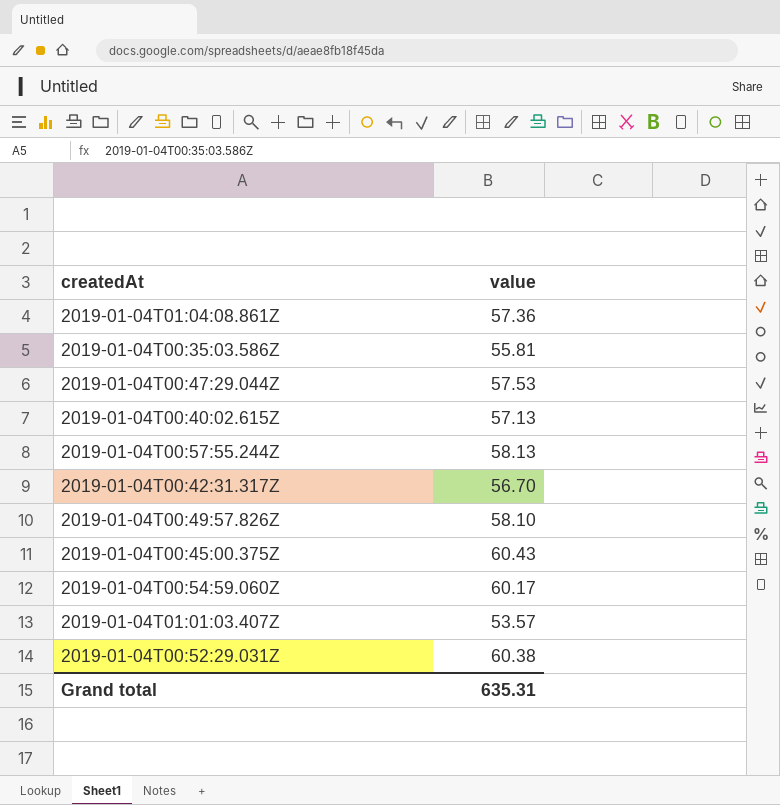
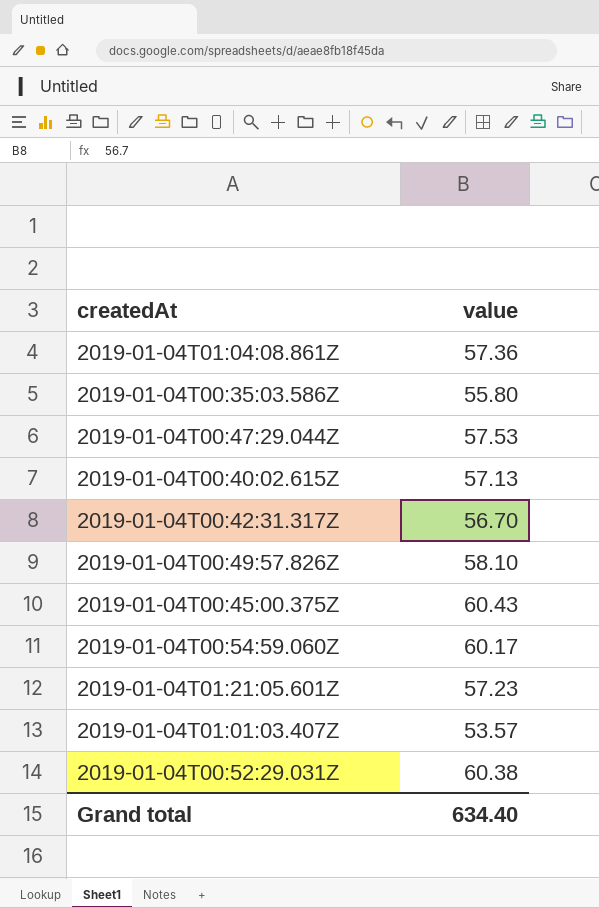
row 2019-01-04T00:57:55.244Z: 58.13 -> none
2019-01-04T00:35:03.586Z | value: 55.81 -> 55.80
row 2019-01-04T01:21:05.601Z: none -> 57.23
Grand total | value: 635.31 -> 634.40

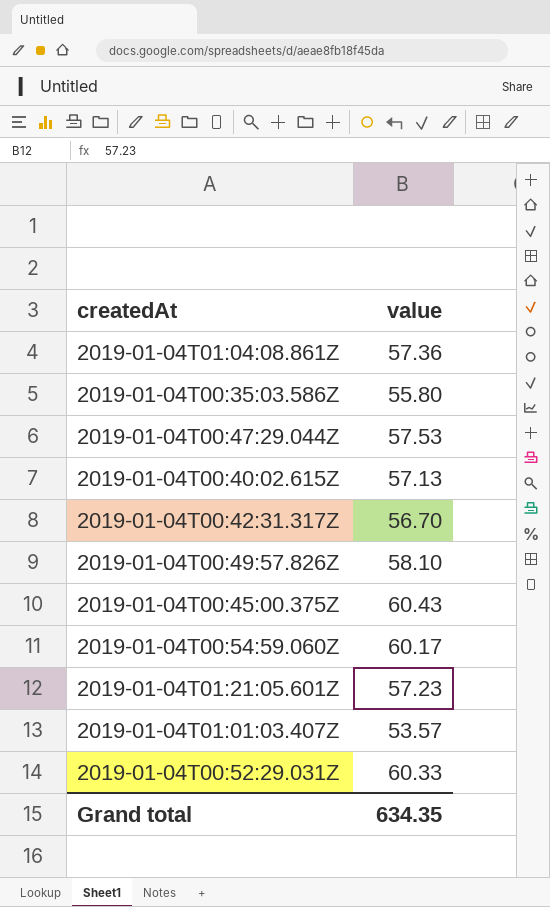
2019-01-04T00:52:29.031Z | value: 60.38 -> 60.33
Grand total | value: 634.40 -> 634.35

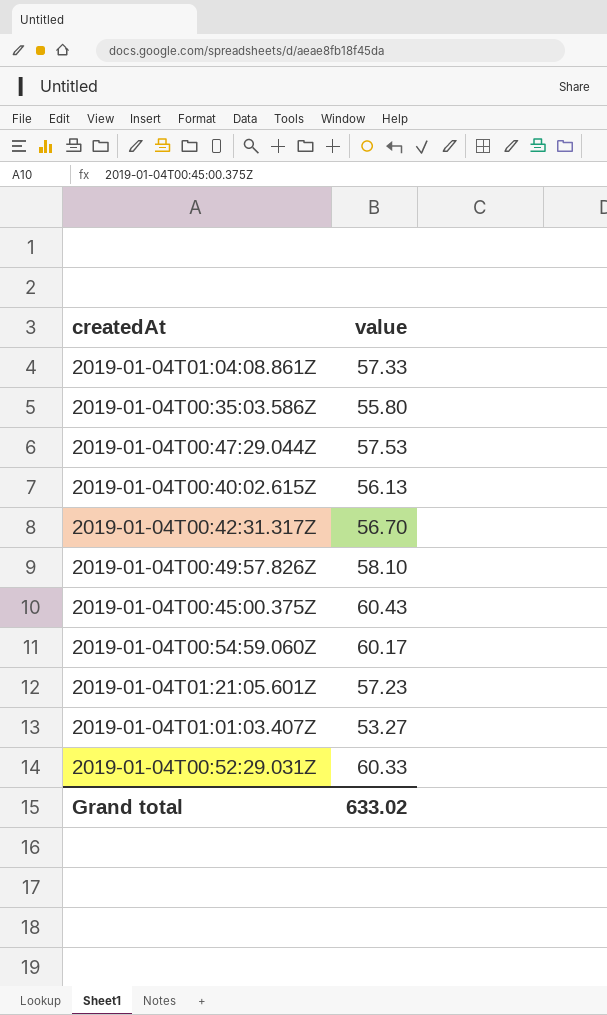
2019-01-04T01:04:08.861Z | value: 57.36 -> 57.33
2019-01-04T00:40:02.615Z | value: 57.13 -> 56.13
2019-01-04T01:01:03.407Z | value: 53.57 -> 53.27
Grand total | value: 634.35 -> 633.02

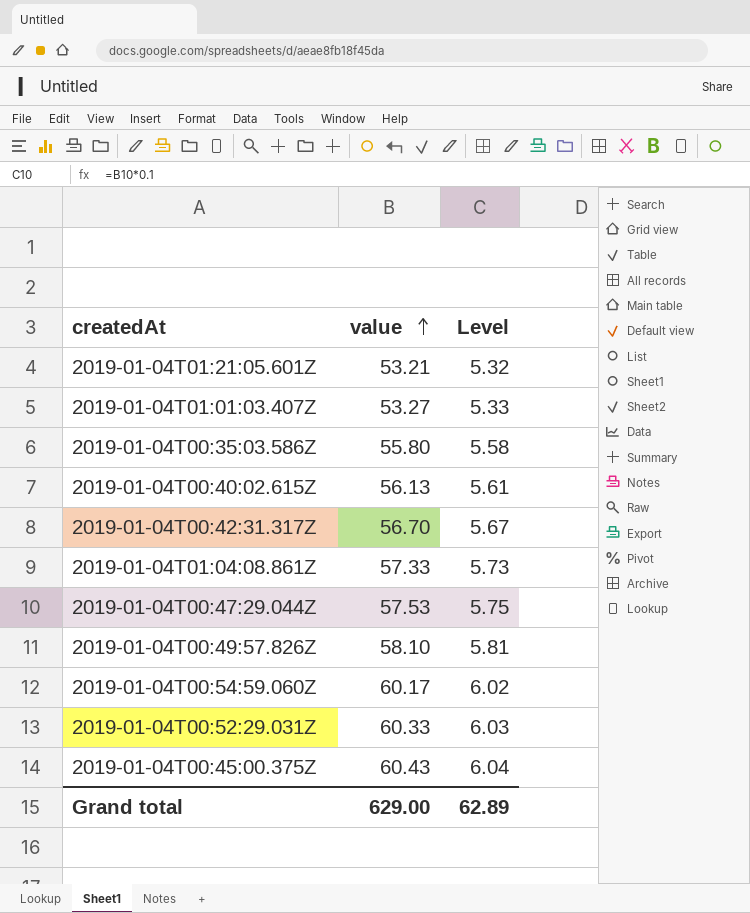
row order: none -> value ascending
column Level | formula: none -> [value] * 0.1
2019-01-04T01:21:05.601Z | value: 57.23 -> 53.21
Grand total | value: 633.02 -> 629.00

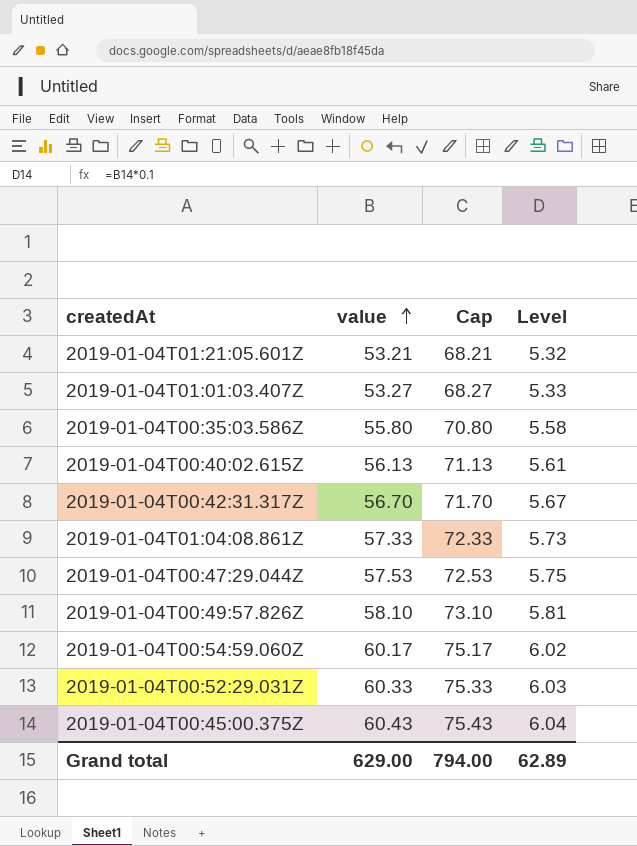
column Cap | formula: none -> [value] + 15

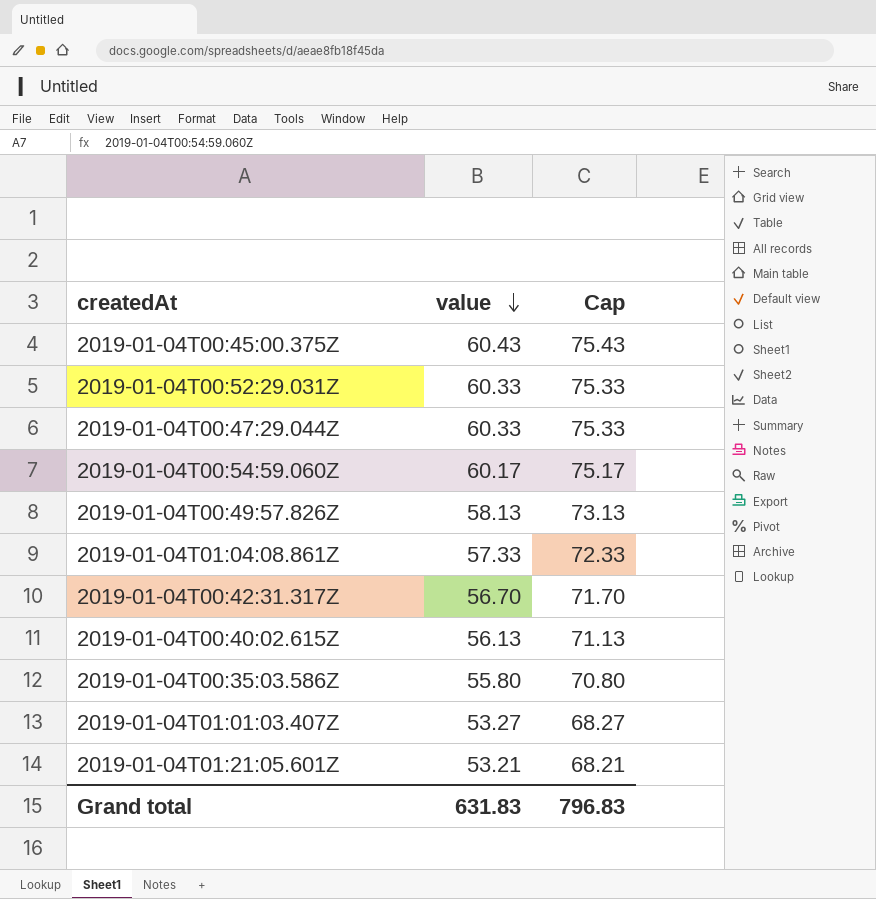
row order: value ascending -> value descending
column Level | formula: [value] * 0.1 -> none
2019-01-04T00:47:29.044Z | value: 57.53 -> 60.33
2019-01-04T00:47:29.044Z | Cap: 72.53 -> 75.33
2019-01-04T00:49:57.826Z | value: 58.10 -> 58.13
2019-01-04T00:49:57.826Z | Cap: 73.10 -> 73.13
Grand total | value: 629.00 -> 631.83
Grand total | Cap: 794.00 -> 796.83

